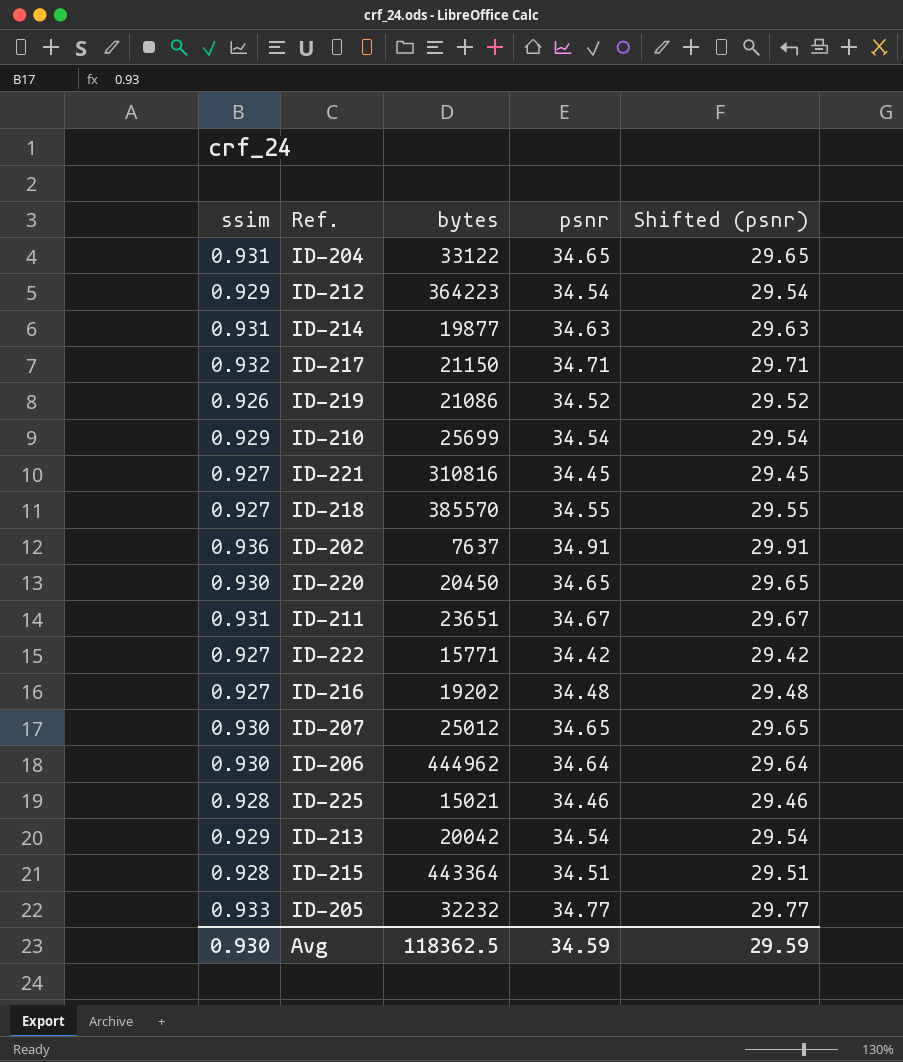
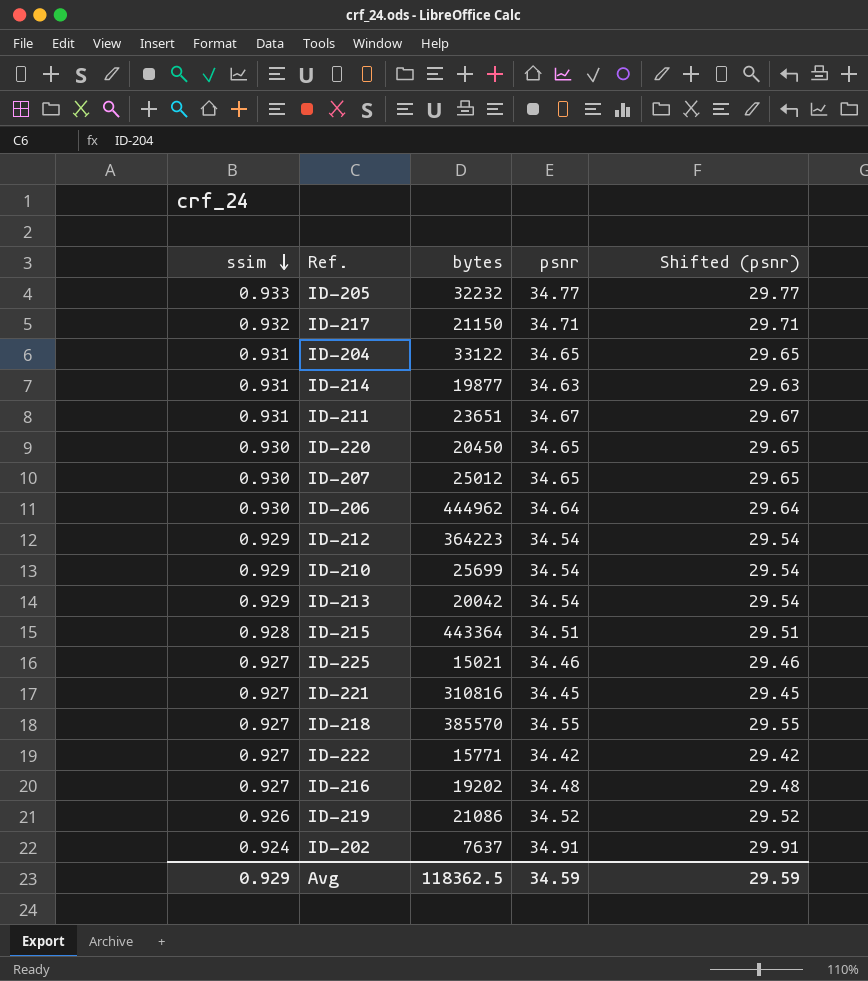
row order: none -> ssim descending
ID-225 | ssim: 0.928 -> 0.927
ID-202 | ssim: 0.936 -> 0.924
Avg | ssim: 0.930 -> 0.929

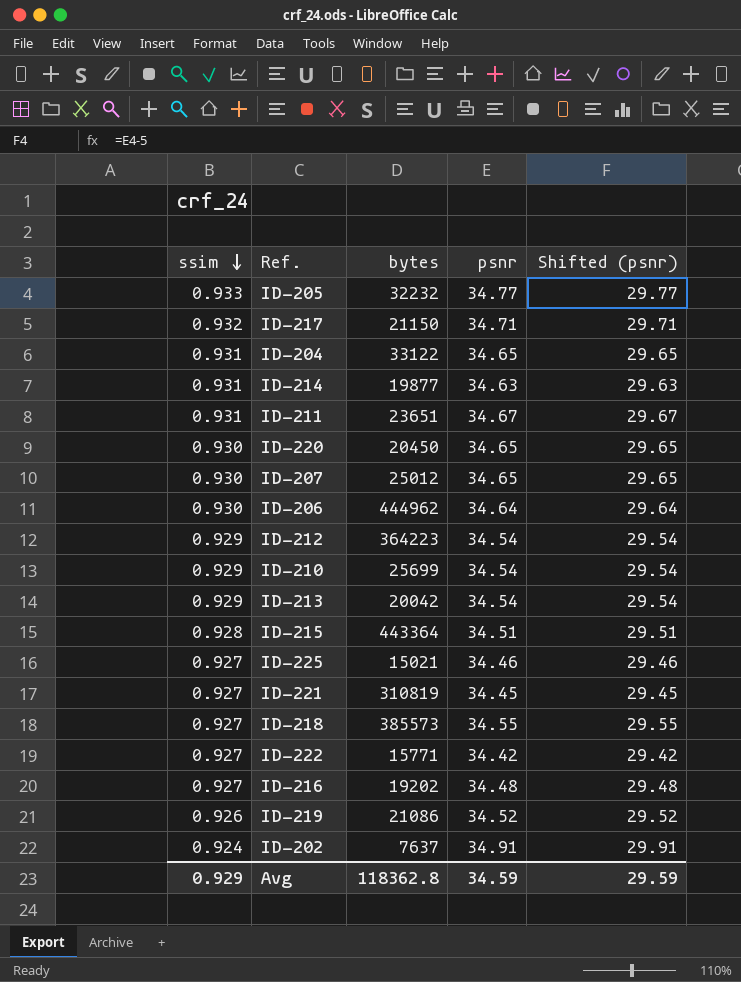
ID-221 | bytes: 310816 -> 310819
ID-218 | bytes: 385570 -> 385573
Avg | bytes: 118362.5 -> 118362.8

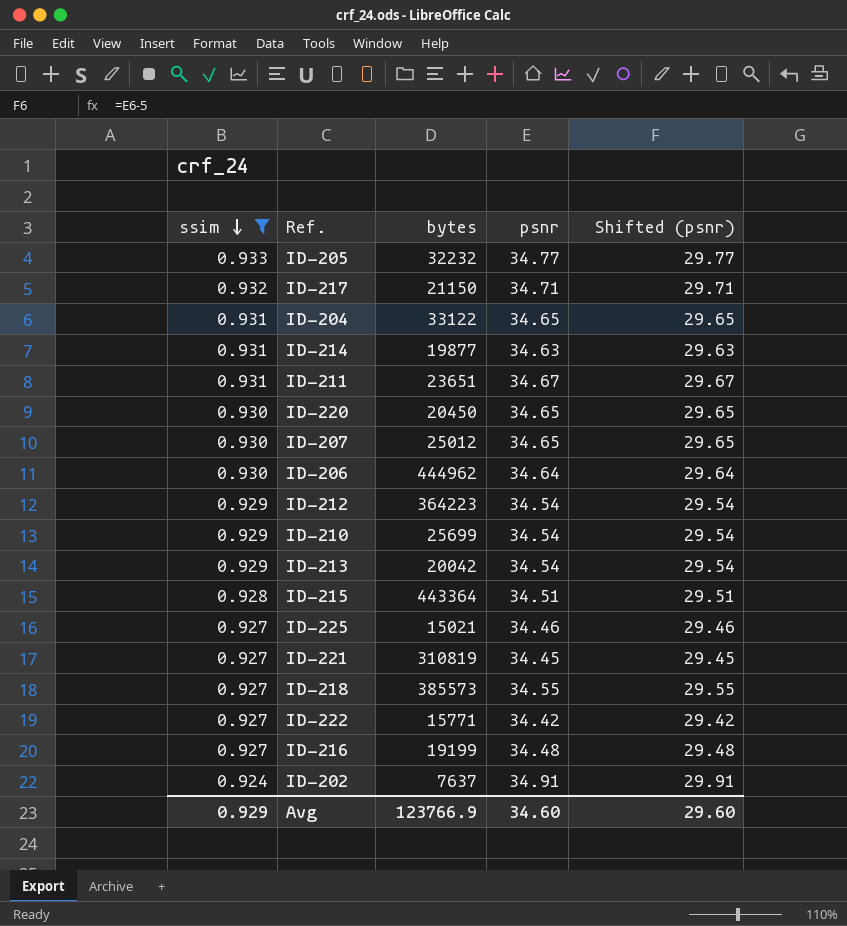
filter: none -> ssim != 0.926
ID-216 | bytes: 19202 -> 19199
Avg | bytes: 118362.8 -> 123766.9
Avg | psnr: 34.59 -> 34.60
Avg | Shifted (psnr): 29.59 -> 29.60

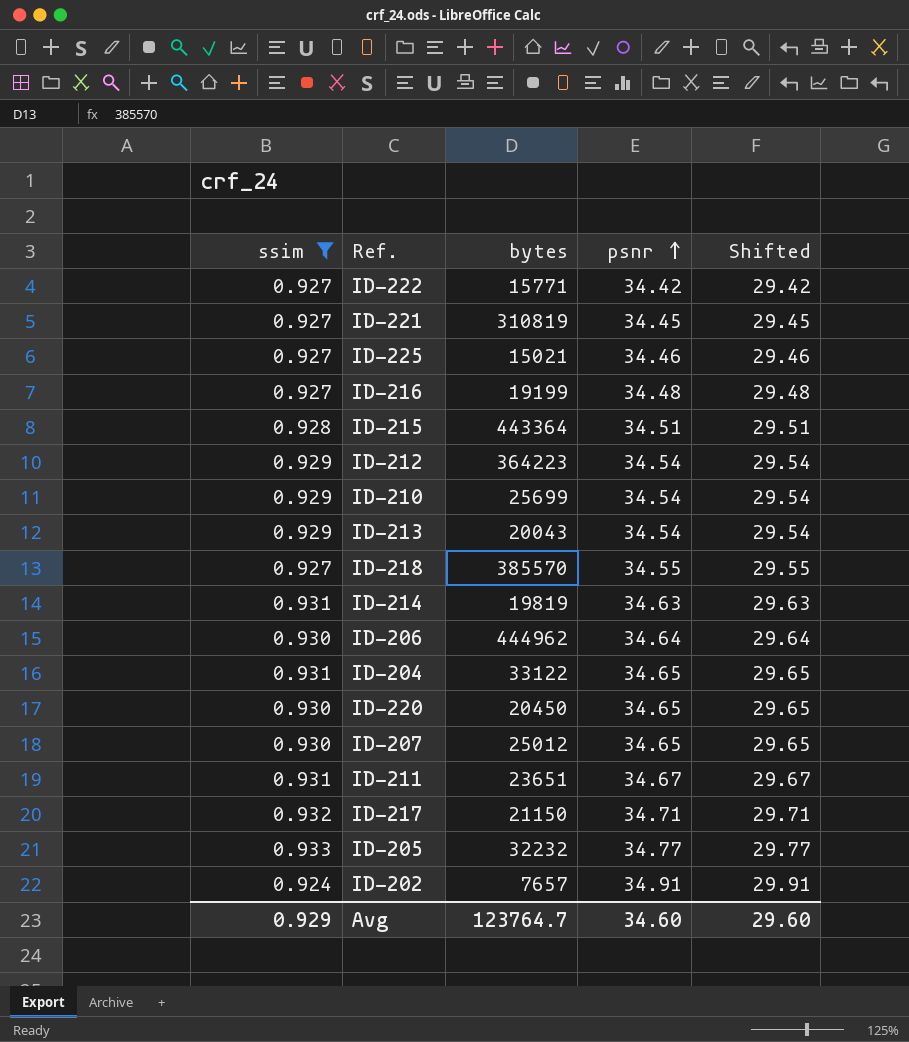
row order: ssim descending -> psnr ascending
column name: Shifted (psnr) -> Shifted
ID-213 | bytes: 20042 -> 20043
ID-218 | bytes: 385573 -> 385570
ID-214 | bytes: 19877 -> 19819
ID-202 | bytes: 7637 -> 7657
Avg | bytes: 123766.9 -> 123764.7

